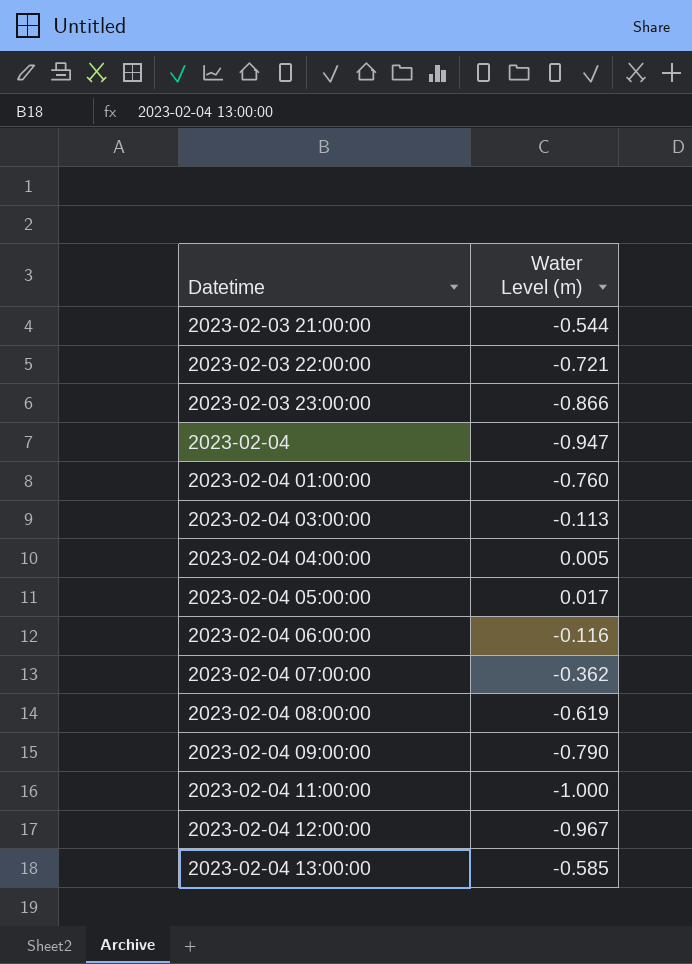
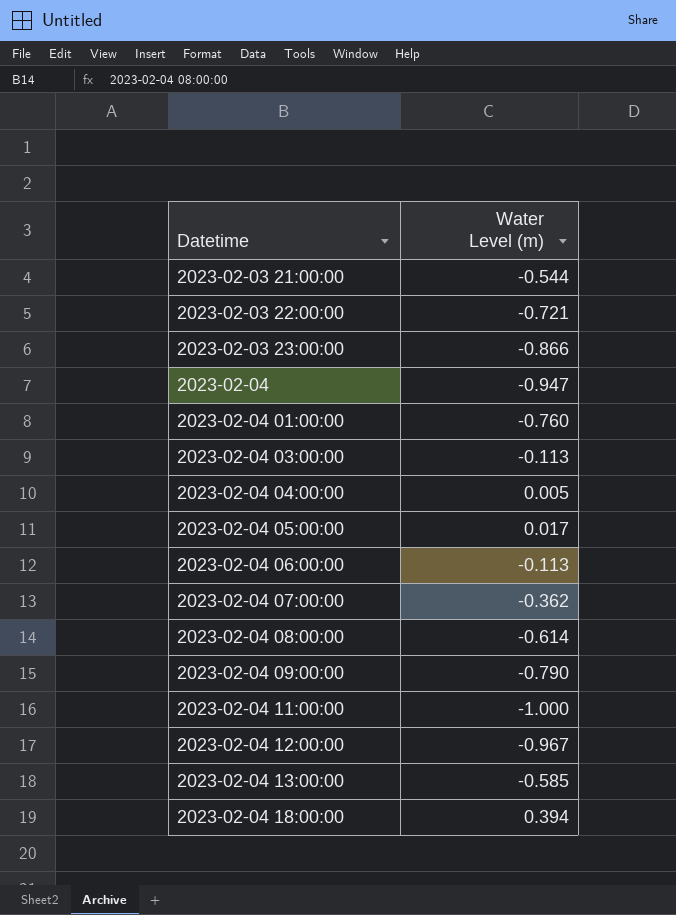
2023-02-04 06:00:00 | Water Level (m): -0.116 -> -0.113
2023-02-04 08:00:00 | Water Level (m): -0.619 -> -0.614
row 2023-02-04 18:00:00: none -> 0.394

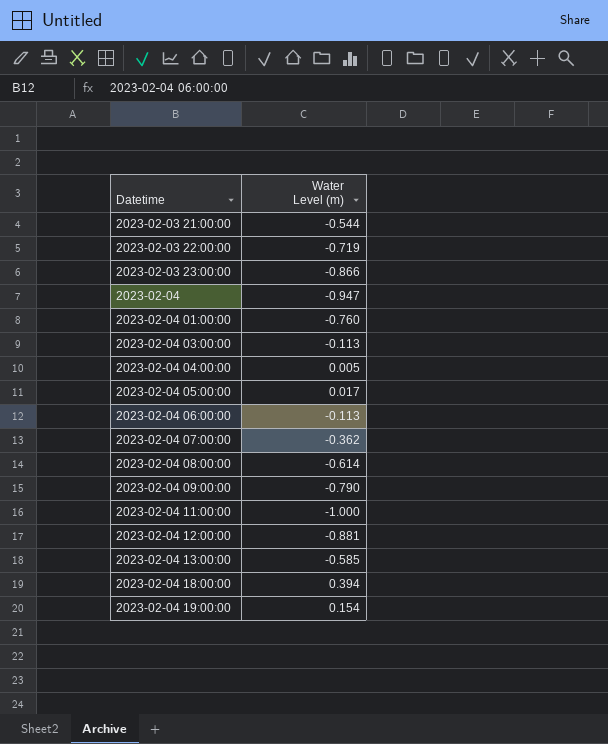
2023-02-03 22:00:00 | Water Level (m): -0.721 -> -0.719
2023-02-04 12:00:00 | Water Level (m): -0.967 -> -0.881
row 2023-02-04 19:00:00: none -> 0.154

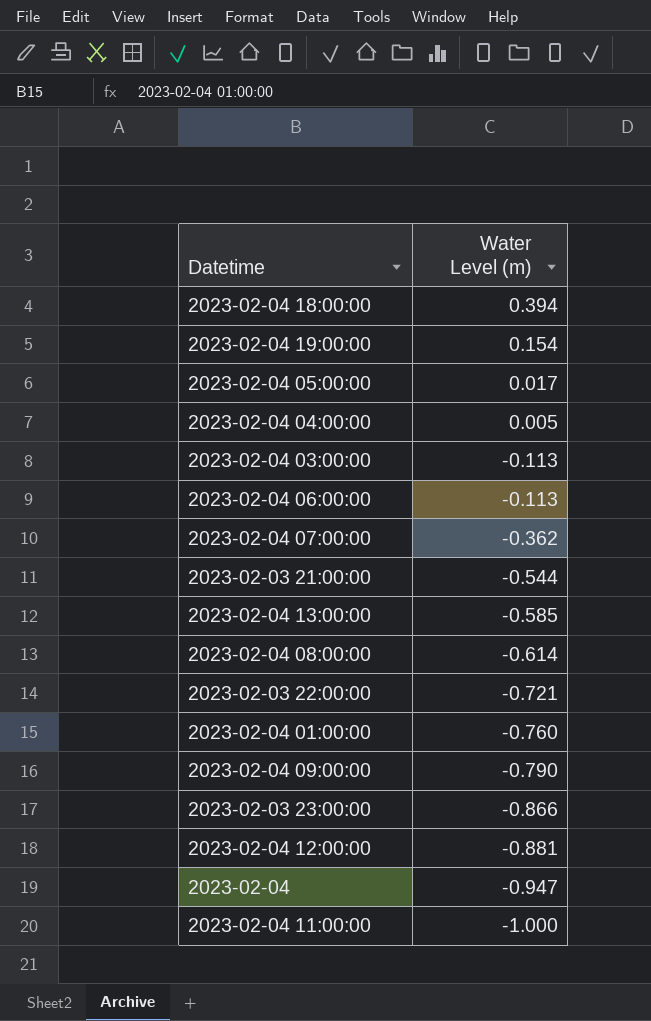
row order: Datetime ascending -> Water Level (m) descending
2023-02-03 22:00:00 | Water Level (m): -0.719 -> -0.721

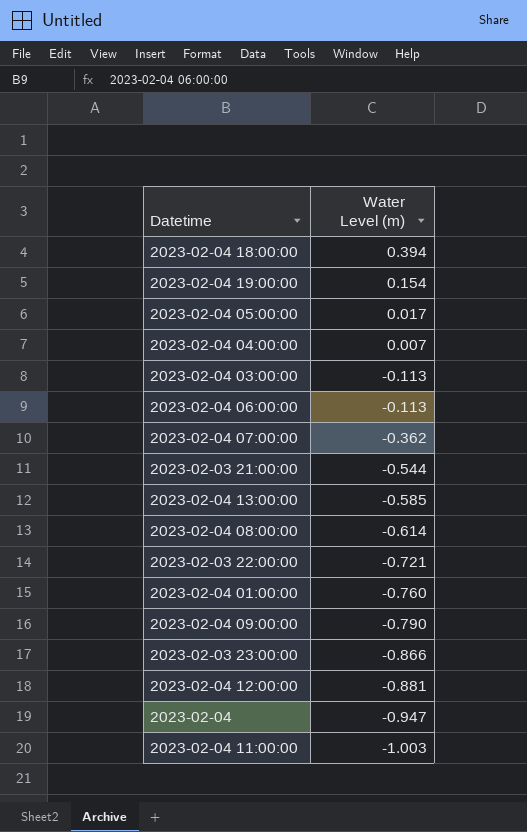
2023-02-04 04:00:00 | Water Level (m): 0.005 -> 0.007
2023-02-04 11:00:00 | Water Level (m): -1.000 -> -1.003

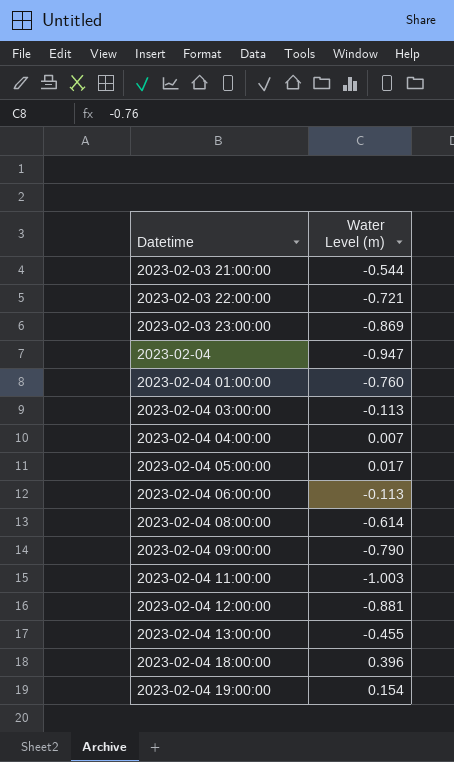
row order: Water Level (m) descending -> Datetime ascending
row 2023-02-04 07:00:00: -0.362 -> none
2023-02-03 23:00:00 | Water Level (m): -0.866 -> -0.869
2023-02-04 13:00:00 | Water Level (m): -0.585 -> -0.455
2023-02-04 18:00:00 | Water Level (m): 0.394 -> 0.396

